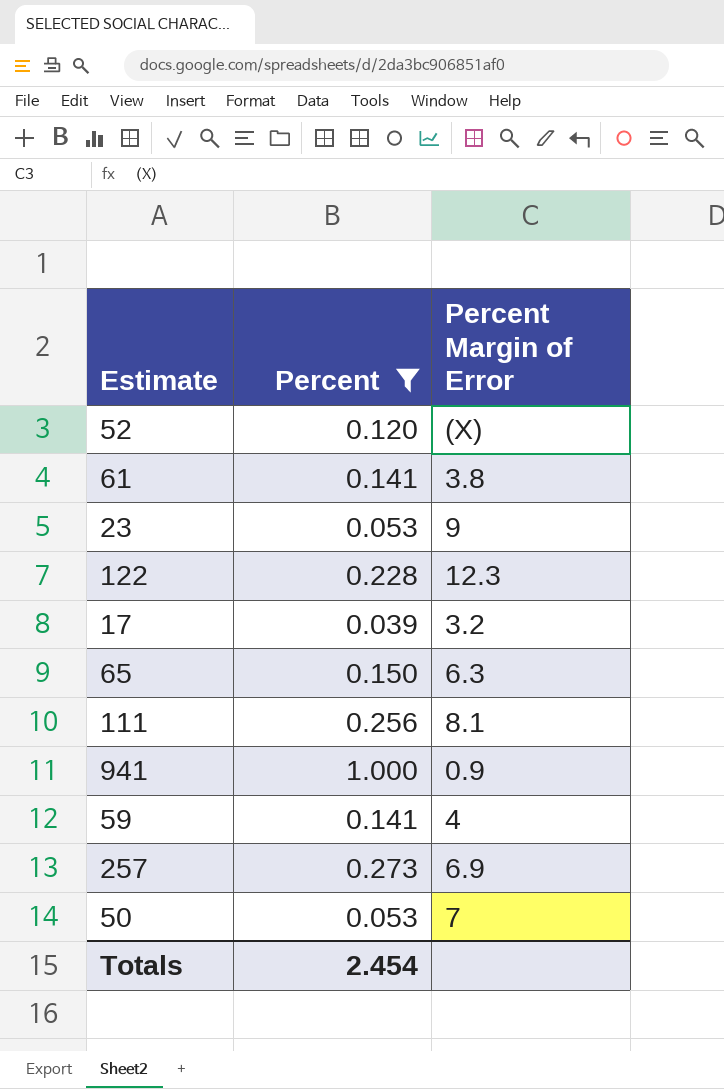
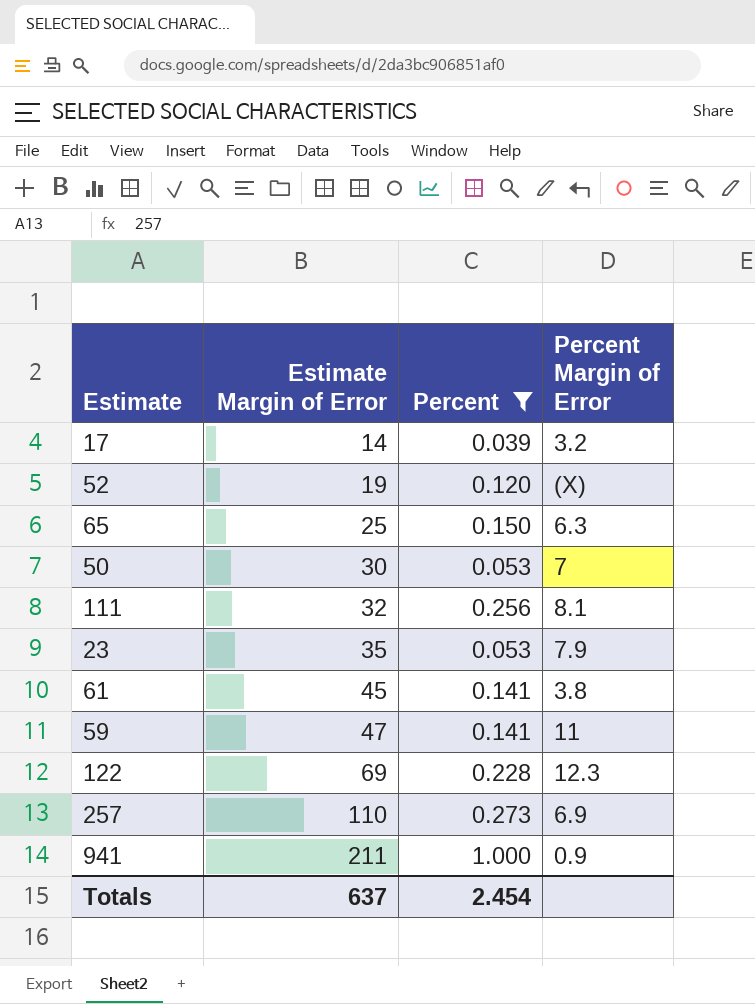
row order: none -> Estimate Margin of Error ascending
column Estimate Margin of Error | position: none -> 2
23 | Percent Margin of Error: 9 -> 7.9
59 | Percent Margin of Error: 4 -> 11

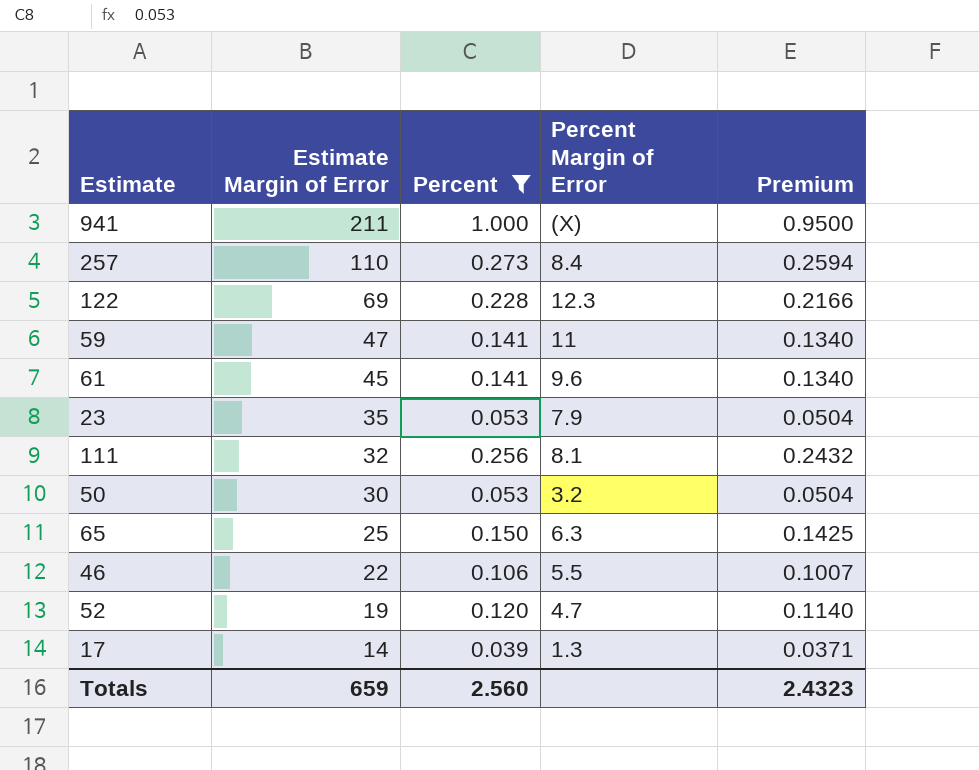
row order: Estimate Margin of Error ascending -> Estimate Margin of Error descending
column Premium | formula: none -> [Percent] * 0.95
941 | Percent Margin of Error: 0.9 -> (X)
257 | Percent Margin of Error: 6.9 -> 8.4
61 | Percent Margin of Error: 3.8 -> 9.6
50 | Percent Margin of Error: 7 -> 3.2
row 46: none -> 22 | 0.106 | 5.5 | 0.1007
52 | Percent Margin of Error: (X) -> 4.7
17 | Percent Margin of Error: 3.2 -> 1.3
Totals | Estimate Margin of Error: 637 -> 659
Totals | Percent: 2.454 -> 2.560

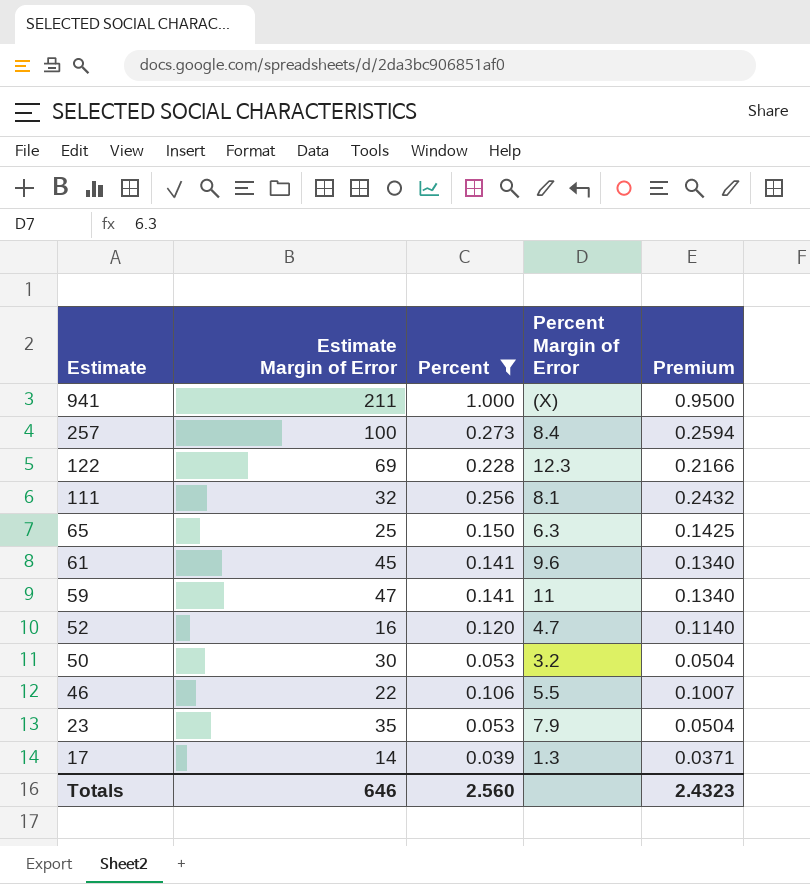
row order: Estimate Margin of Error descending -> Estimate descending
257 | Estimate Margin of Error: 110 -> 100
52 | Estimate Margin of Error: 19 -> 16
Totals | Estimate Margin of Error: 659 -> 646

